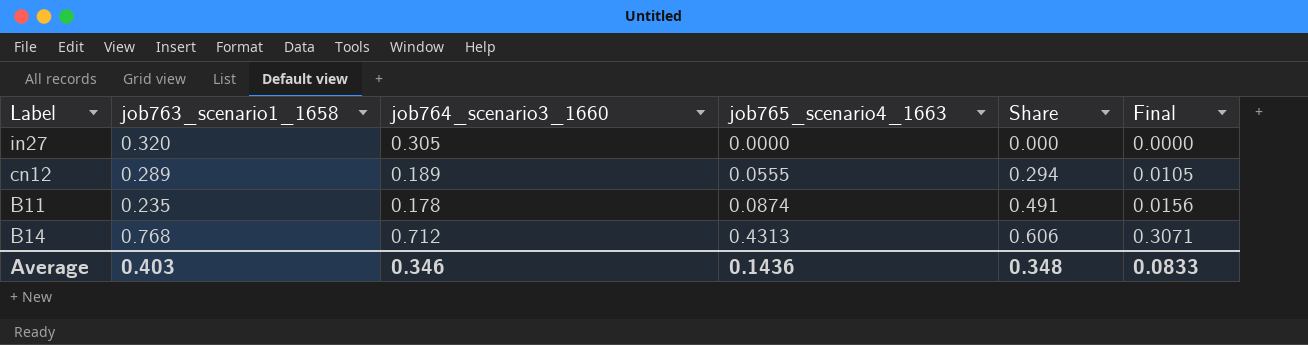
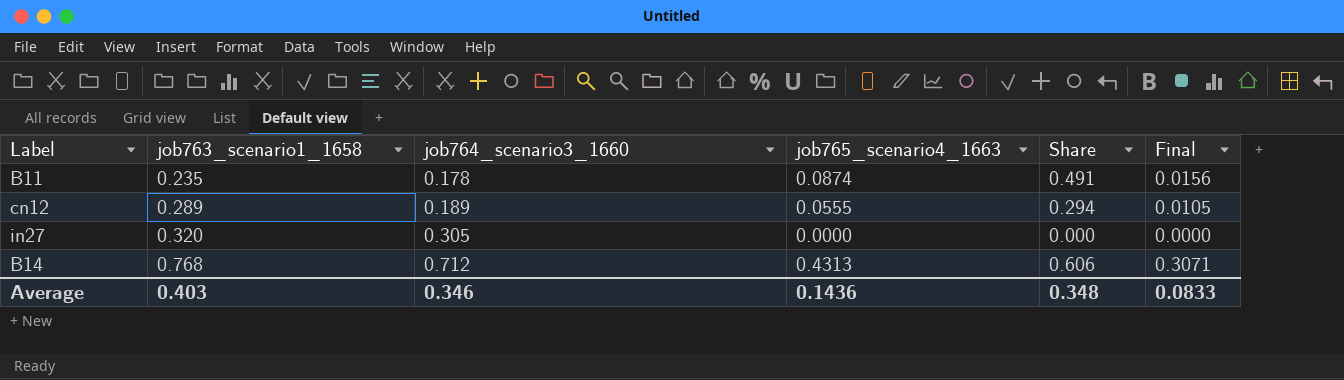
row order: job765_scenario4_1663 ascending -> job763_scenario1_1658 ascending

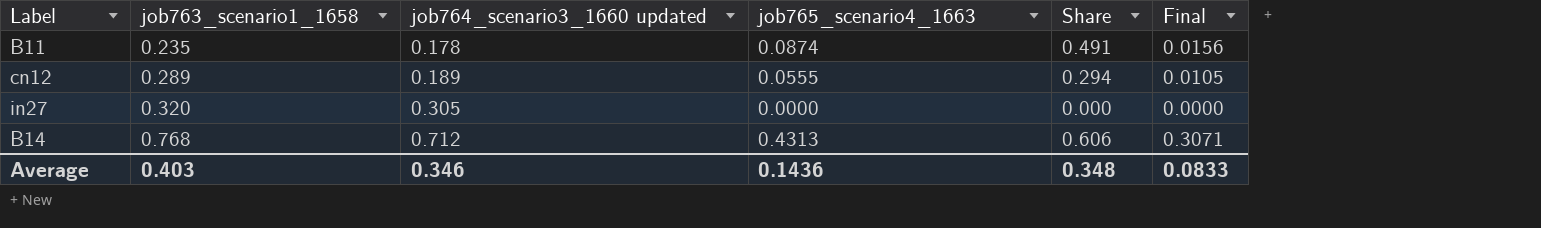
column name: job764_scenario3_1660 -> job764_scenario3_1660 updated

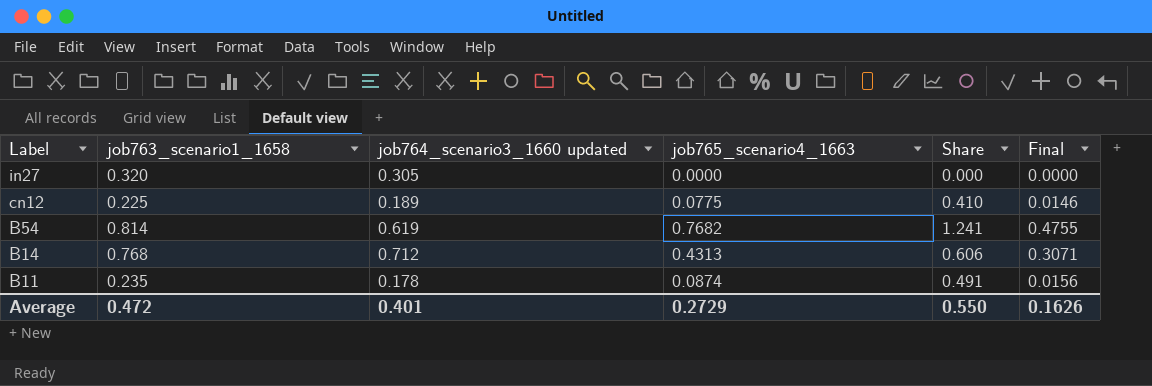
row order: job763_scenario1_1658 ascending -> Label descending
cn12 | job763_scenario1_1658: 0.289 -> 0.225
cn12 | job765_scenario4_1663: 0.0555 -> 0.0775
cn12 | Share: 0.294 -> 0.410
cn12 | Final: 0.0105 -> 0.0146
row B54: none -> 0.814 | 0.619 | 0.7682 | 1.241 | 0.4755
Average | job763_scenario1_1658: 0.403 -> 0.472
Average | job764_scenario3_1660 updated: 0.346 -> 0.401
Average | job765_scenario4_1663: 0.1436 -> 0.2729
Average | Share: 0.348 -> 0.550
Average | Final: 0.0833 -> 0.1626

